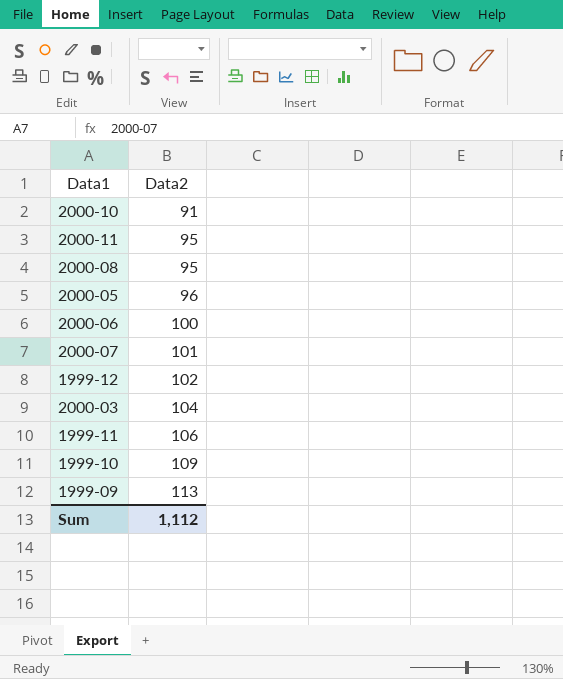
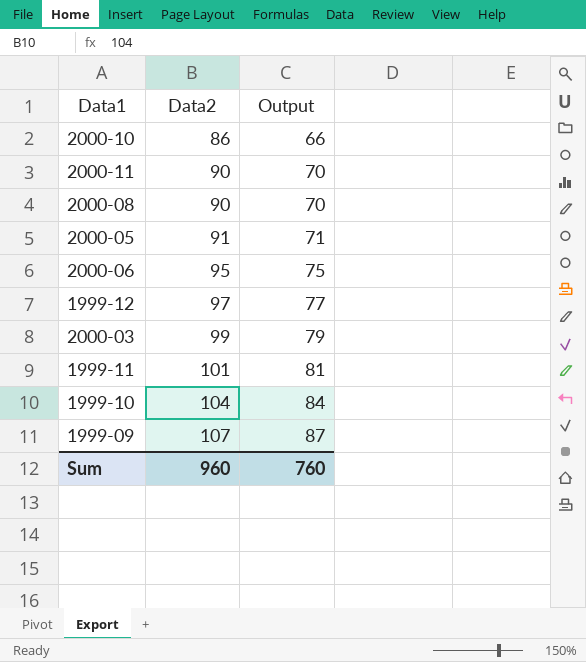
column Output | formula: none -> [Data2] - 20
row 2000-07: 101 -> none
2000-10 | Data2: 91 -> 86
2000-11 | Data2: 95 -> 90
2000-08 | Data2: 95 -> 90
2000-05 | Data2: 96 -> 91
2000-06 | Data2: 100 -> 95
1999-12 | Data2: 102 -> 97
2000-03 | Data2: 104 -> 99
1999-11 | Data2: 106 -> 101
1999-10 | Data2: 109 -> 104
1999-09 | Data2: 113 -> 107
Sum | Data2: 1,112 -> 960

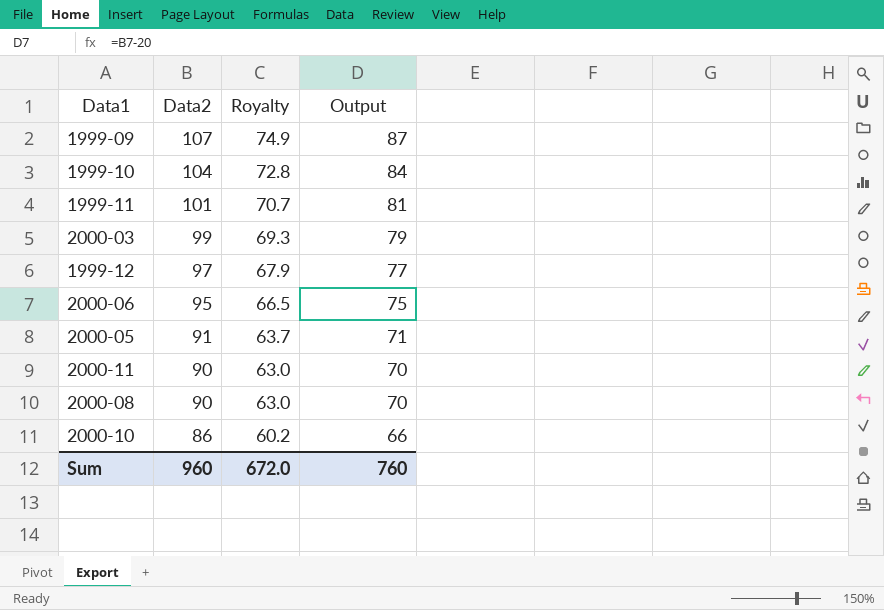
row order: Data2 ascending -> Data2 descending
column Royalty | formula: none -> [Data2] * 0.7

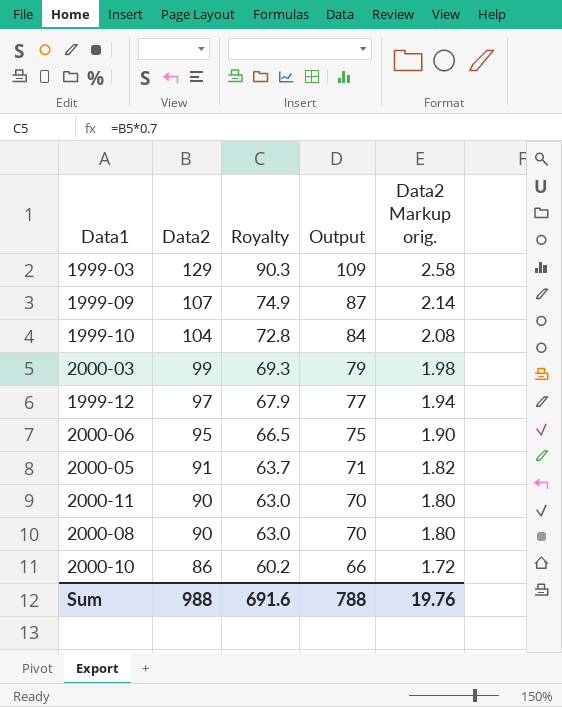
column Data2 Markup orig. | formula: none -> [Data2] * 0.02
row 1999-11: 101 | 70.7 | 81 -> none
row 1999-03: none -> 129 | 90.3 | 109 | 2.58
Sum | Data2: 960 -> 988
Sum | Royalty: 672.0 -> 691.6
Sum | Output: 760 -> 788

